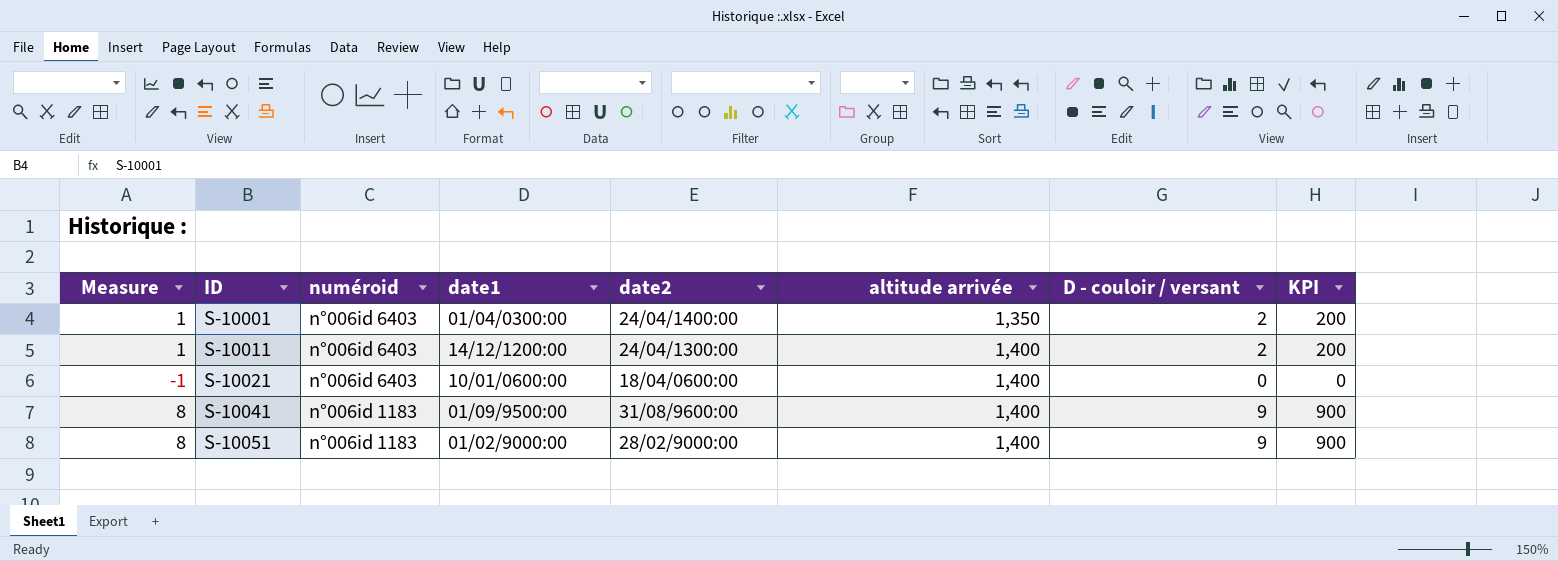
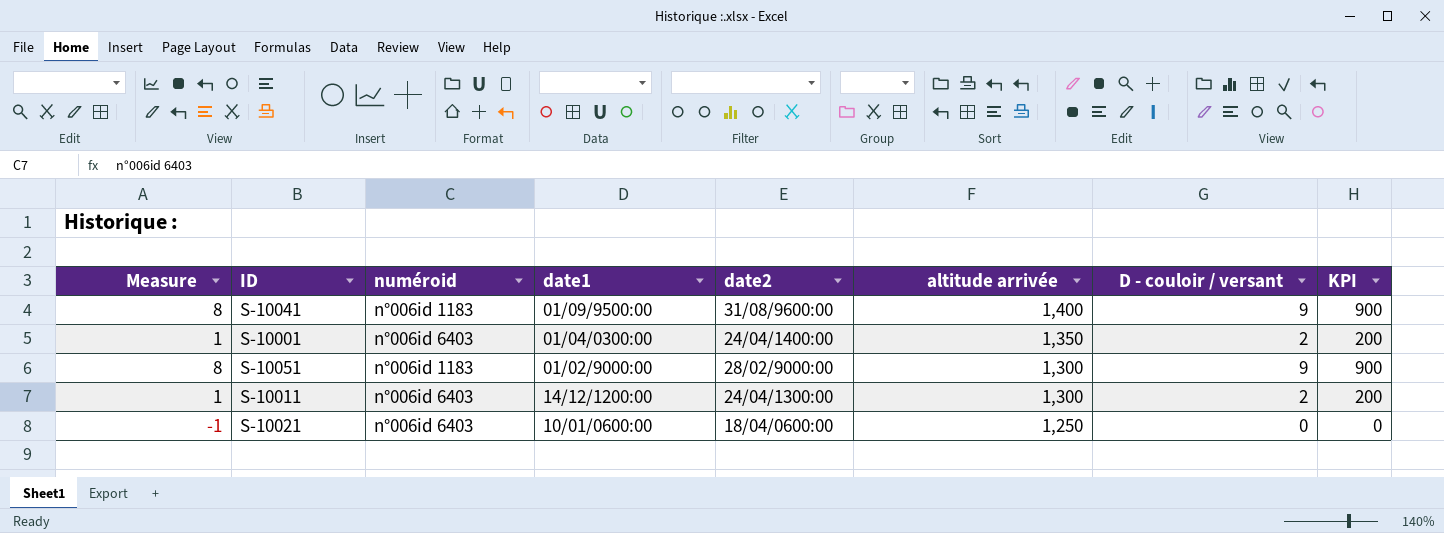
row order: ID ascending -> altitude arrivée descending
S-10051 | altitude arrivée: 1,400 -> 1,300
S-10011 | altitude arrivée: 1,400 -> 1,300
S-10021 | altitude arrivée: 1,400 -> 1,250

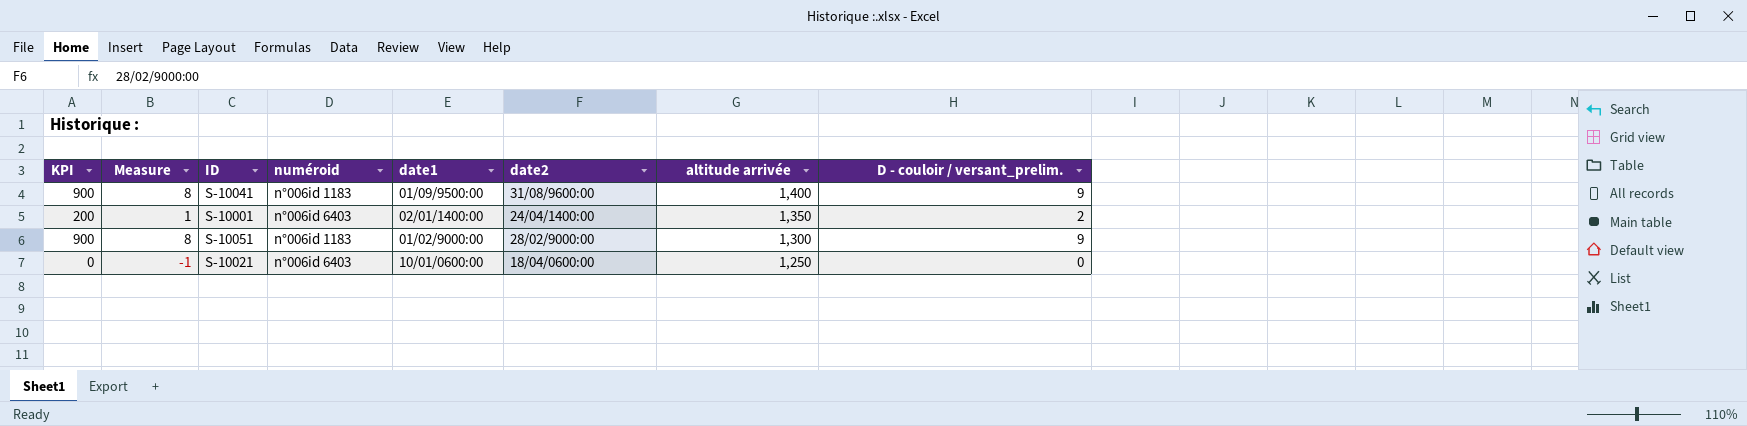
column KPI | position: 8 -> 1
column name: D - couloir / versant -> D - couloir / versant_prelim.
row S-10011: 1 | n°006id 6403 | 14/12/1200:00 | 24/04/1300:00 | 1,300 | 2 | 200 -> none
S-10001 | date1: 01/04/0300:00 -> 02/01/1400:00

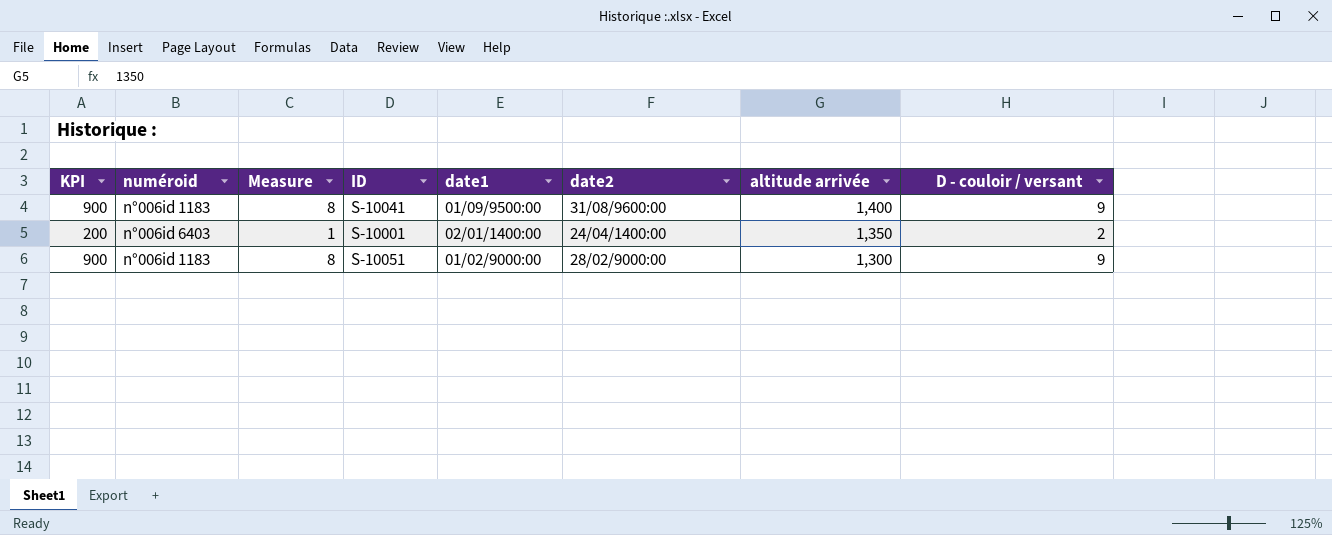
column numéroid | position: 4 -> 2
column name: D - couloir / versant_prelim. -> D - couloir / versant
row S-10021: 0 | -1 | n°006id 6403 | 10/01/0600:00 | 18/04/0600:00 | 1,250 | 0 -> none

